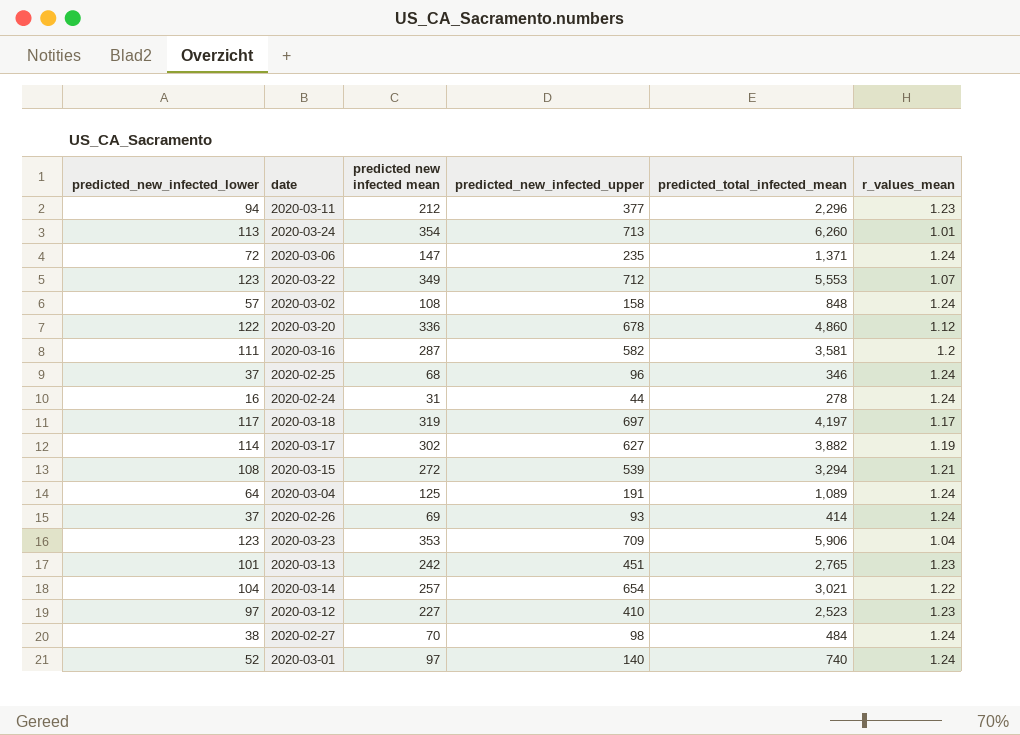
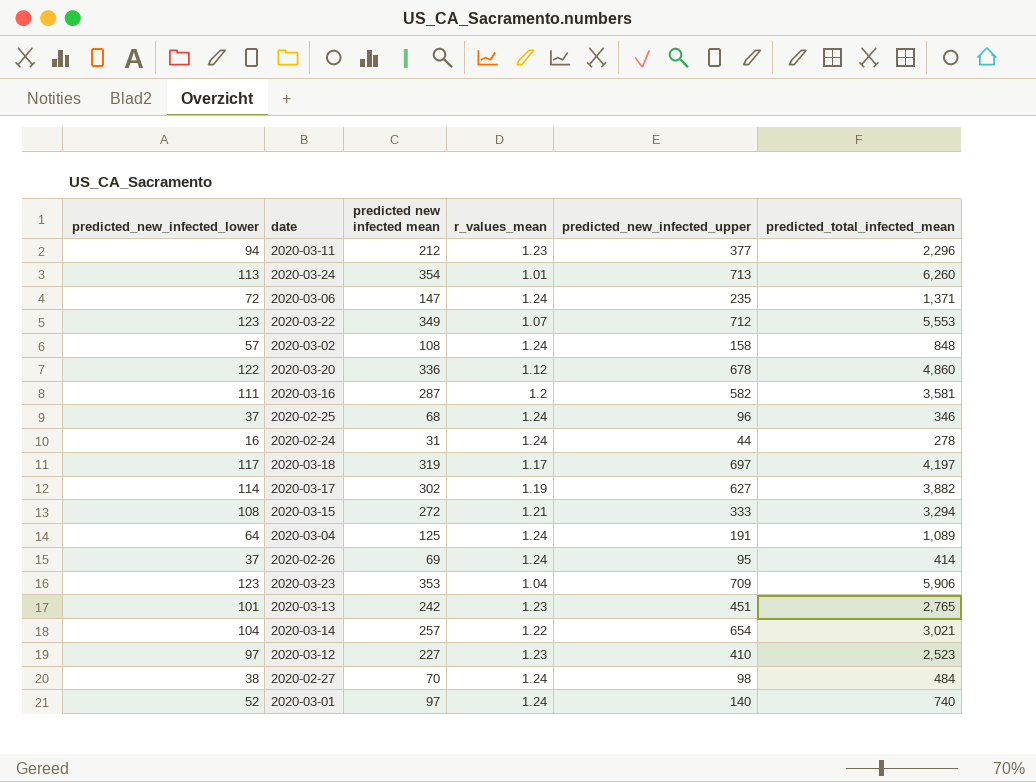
column r_values_mean | position: 6 -> 4
2020-03-15 | predicted_new_infected_upper: 539 -> 333
2020-02-26 | predicted_new_infected_upper: 93 -> 95

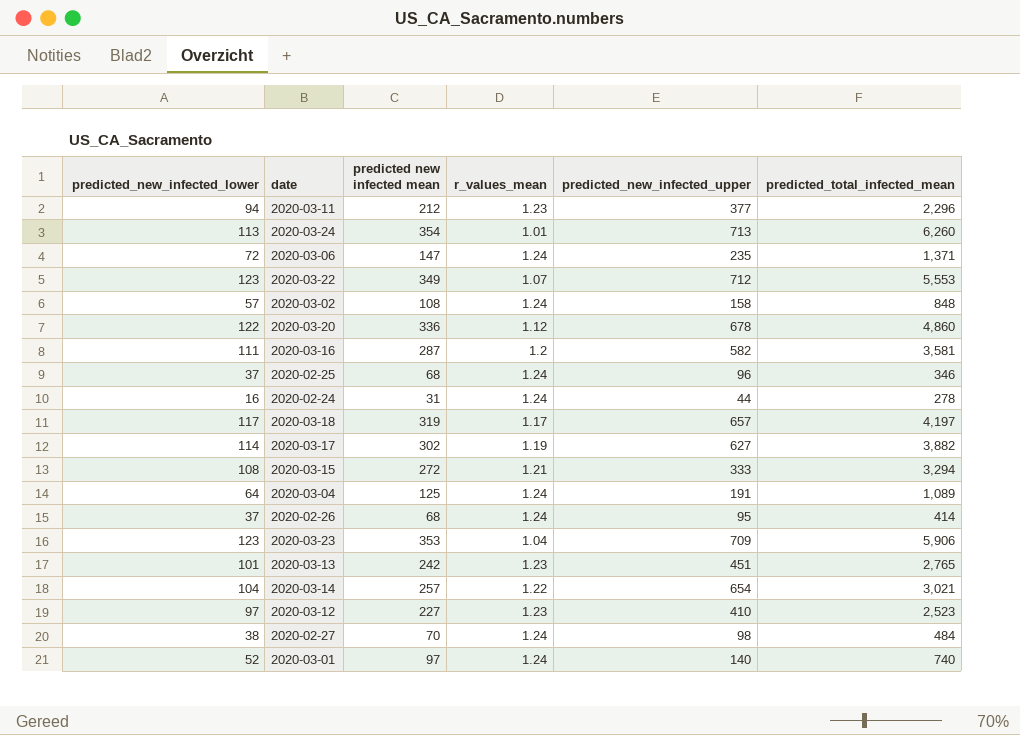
2020-03-18 | predicted_new_infected_upper: 697 -> 657
2020-02-26 | predicted new infected mean: 69 -> 68

